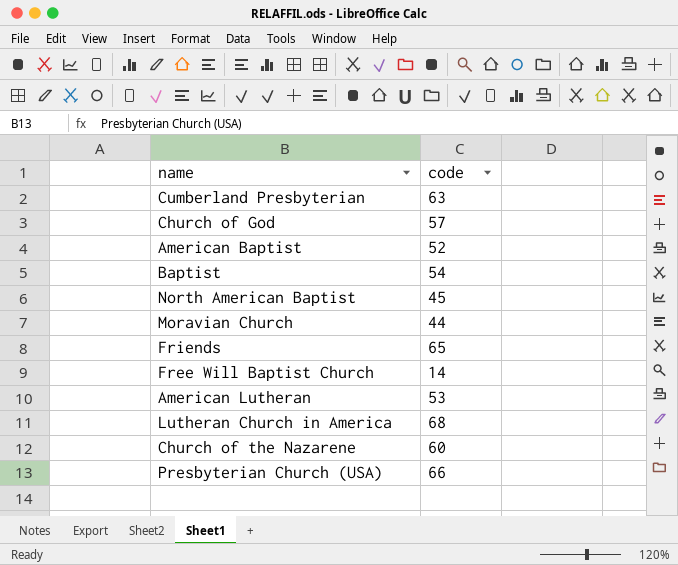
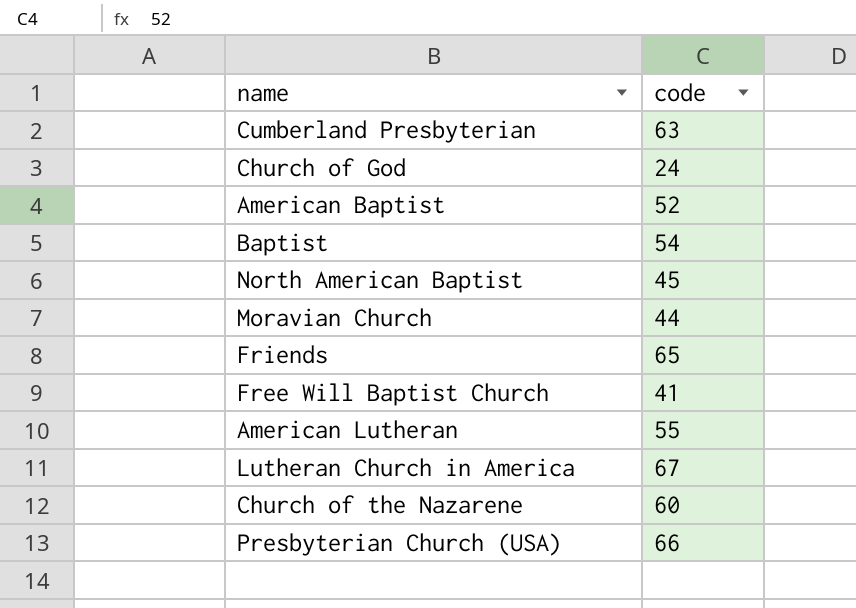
Church of God | code: 57 -> 24
Free Will Baptist Church | code: 14 -> 41
American Lutheran | code: 53 -> 55
Lutheran Church in America | code: 68 -> 67

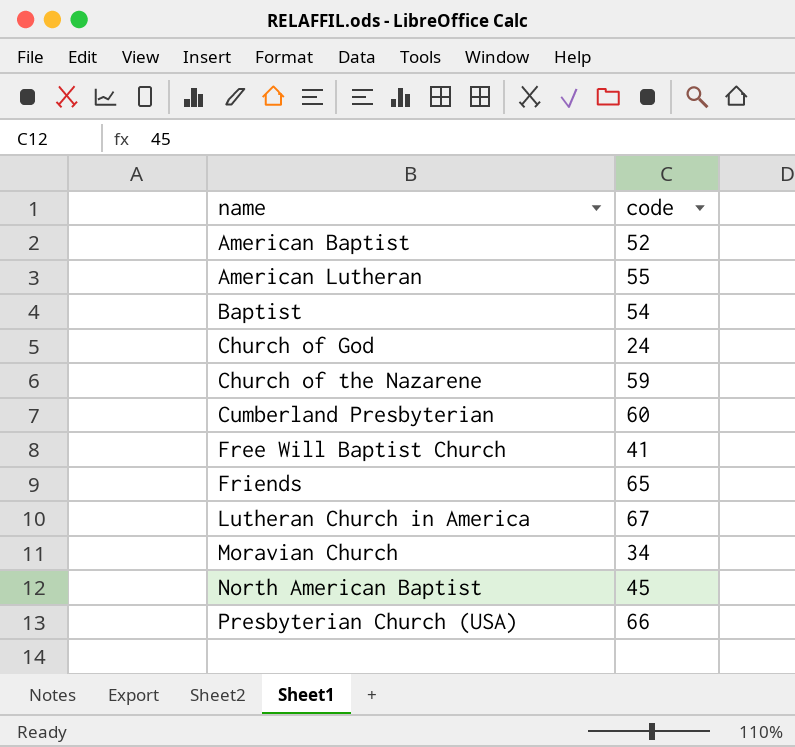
row order: none -> name ascending
Church of the Nazarene | code: 60 -> 59
Cumberland Presbyterian | code: 63 -> 60
Moravian Church | code: 44 -> 34

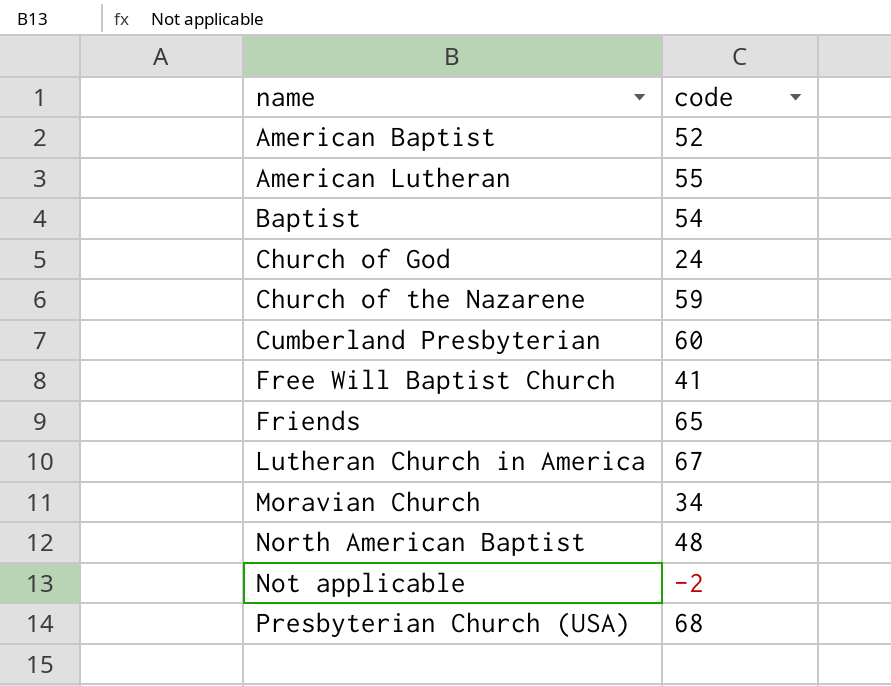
North American Baptist | code: 45 -> 48
row Not applicable: none -> -2
Presbyterian Church (USA) | code: 66 -> 68

